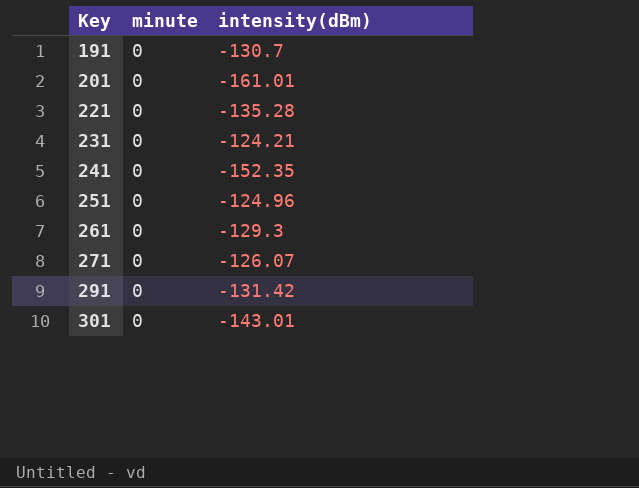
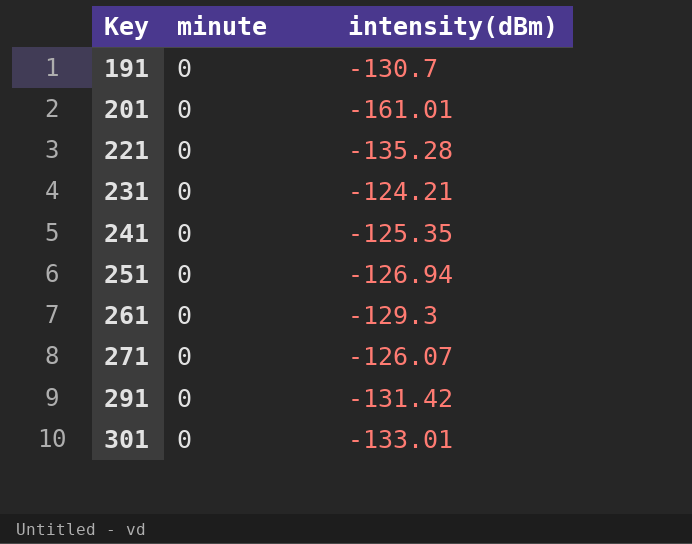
241 | intensity(dBm): -152.35 -> -125.35
251 | intensity(dBm): -124.96 -> -126.94
301 | intensity(dBm): -143.01 -> -133.01

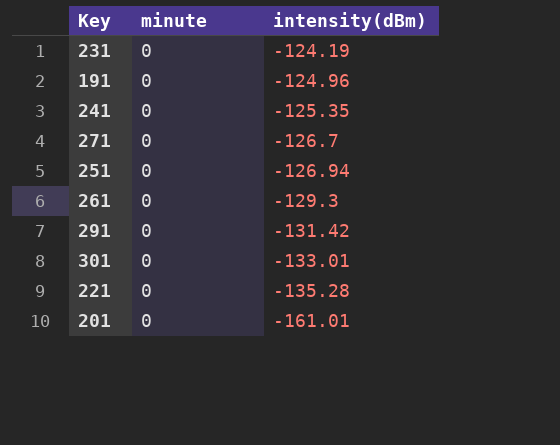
row order: Key ascending -> intensity(dBm) descending
231 | intensity(dBm): -124.21 -> -124.19
191 | intensity(dBm): -130.7 -> -124.96
271 | intensity(dBm): -126.07 -> -126.7

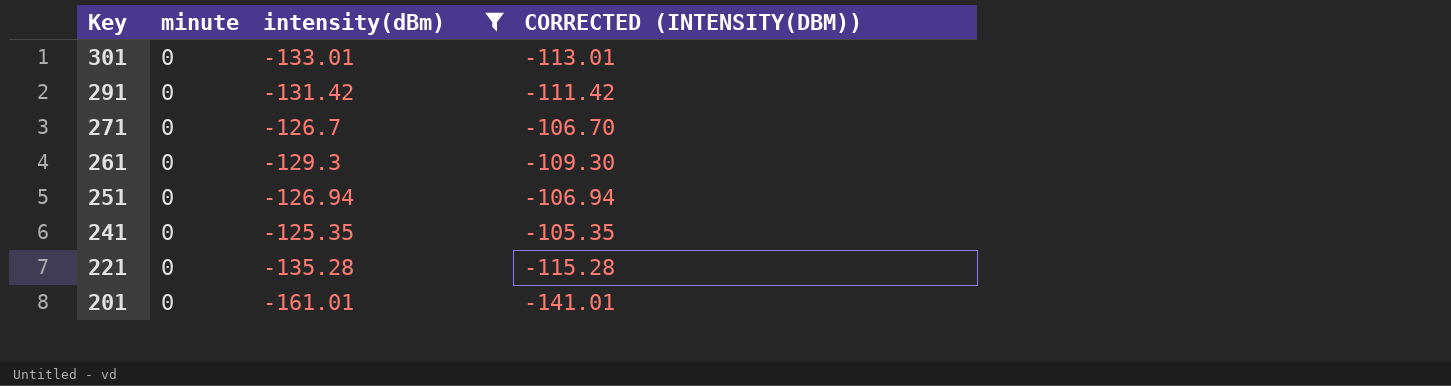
filter: none -> intensity(dBm) <= -125.35
row order: intensity(dBm) descending -> Key descending
column CORRECTED (INTENSITY(DBM)) | formula: none -> [intensity(dBm)] + 20

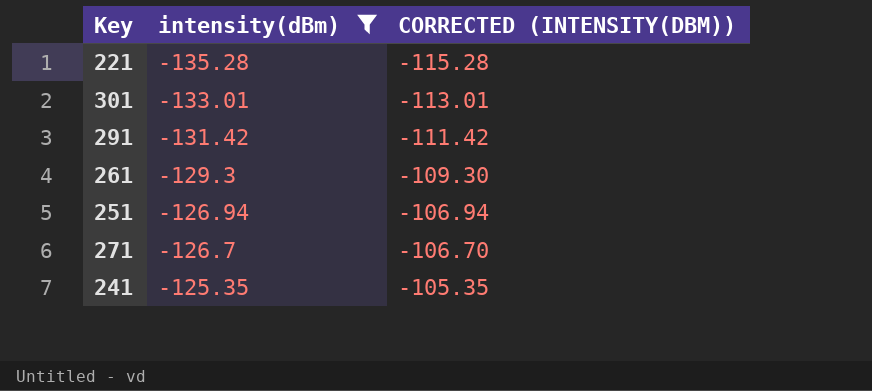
row order: Key descending -> intensity(dBm) ascending
column minute | position: 2 -> none
row 201: 0 | -161.01 | -141.01 -> none

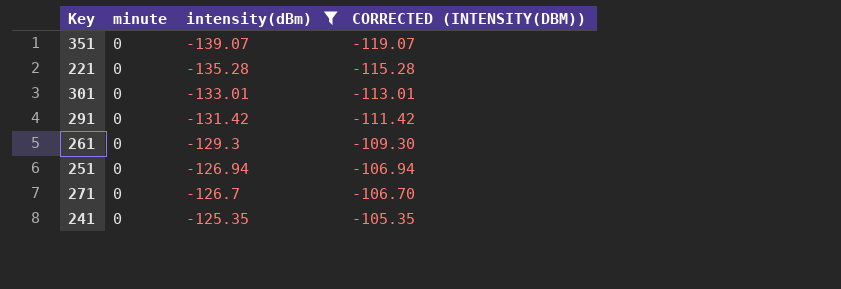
column minute | position: none -> 2
row 351: none -> 0 | -139.07 | -119.07

